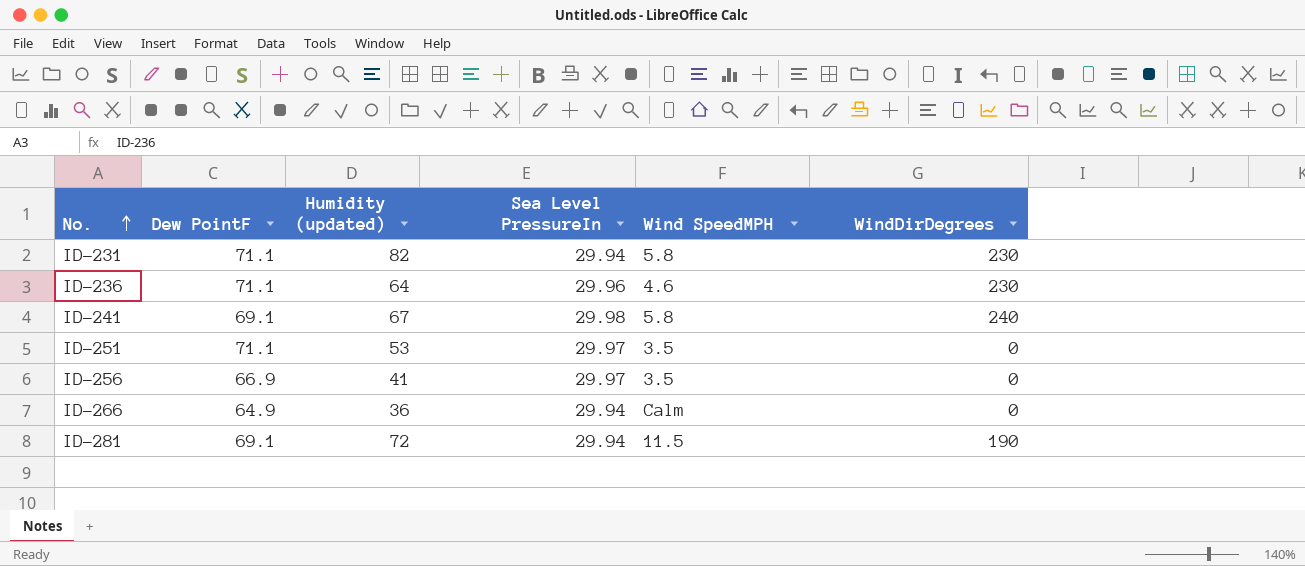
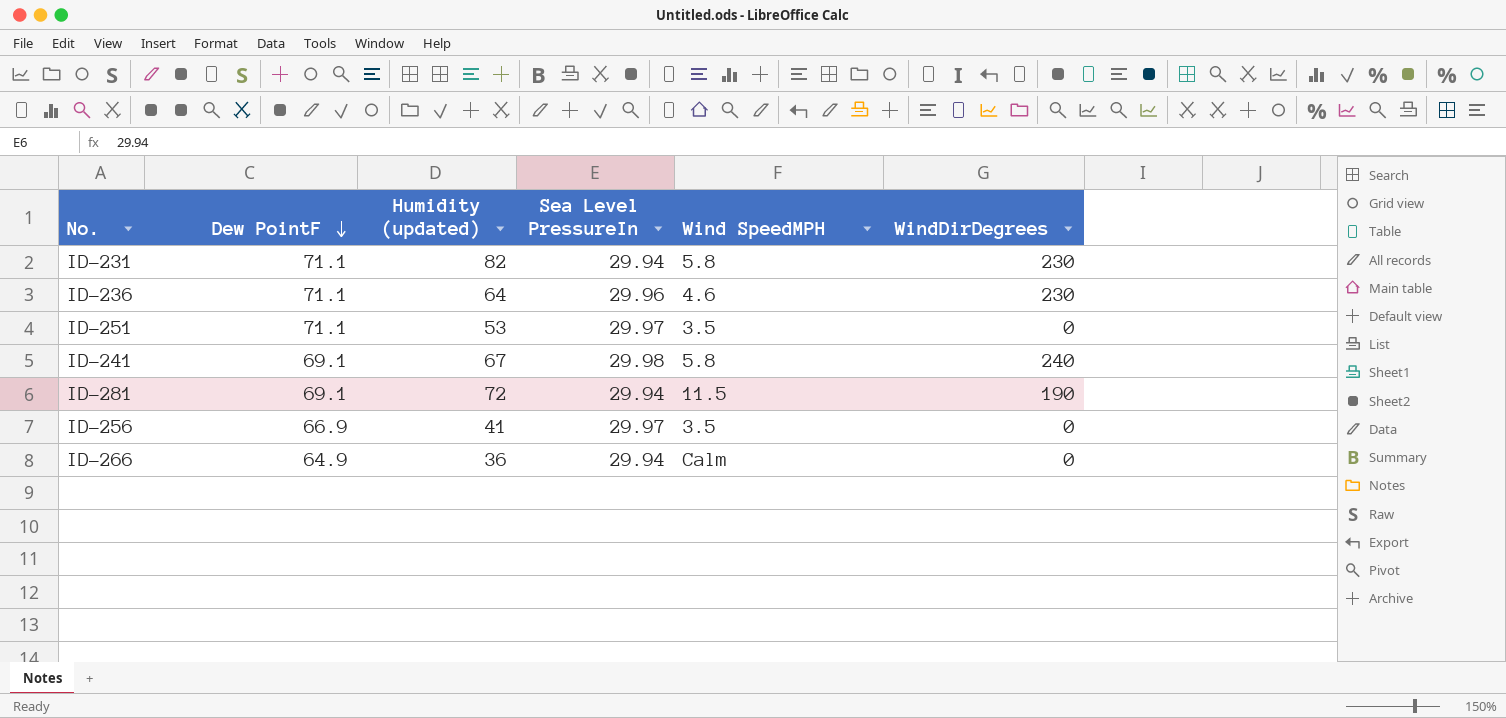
row order: No. ascending -> Dew PointF descending

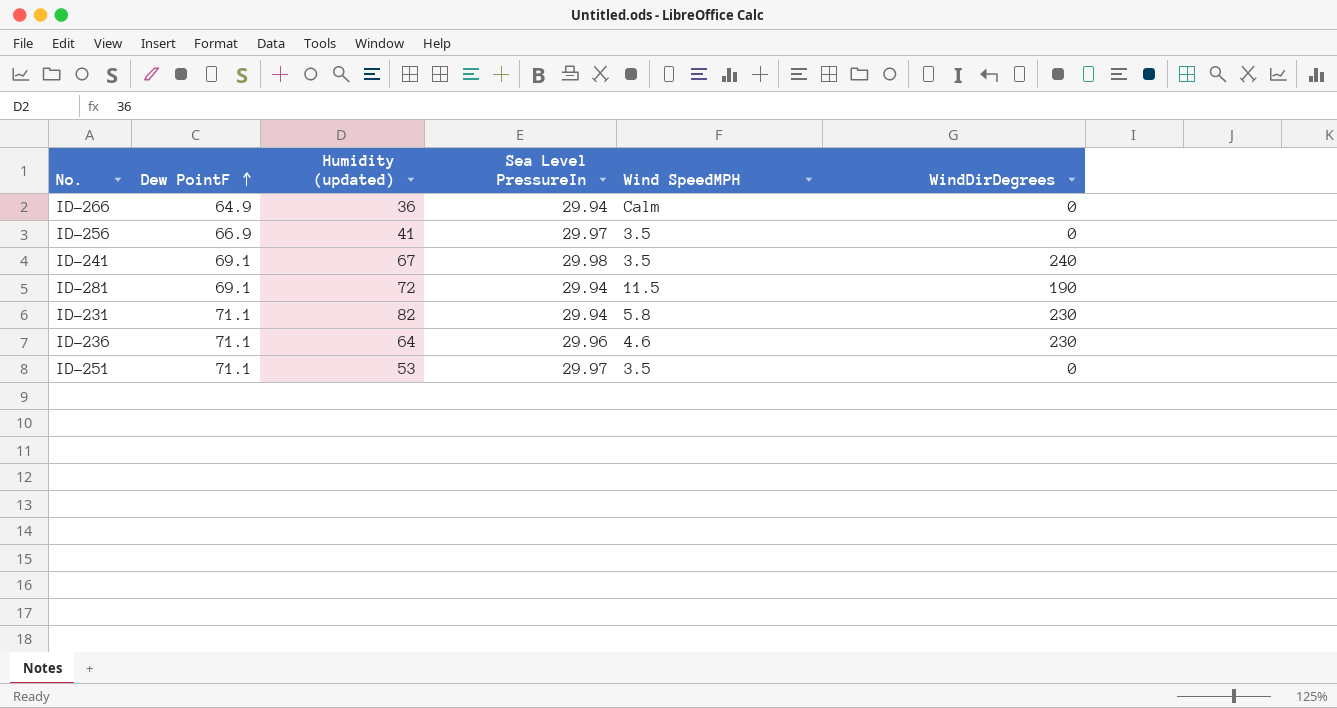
row order: Dew PointF descending -> Dew PointF ascending
ID-241 | Wind SpeedMPH: 5.8 -> 3.5

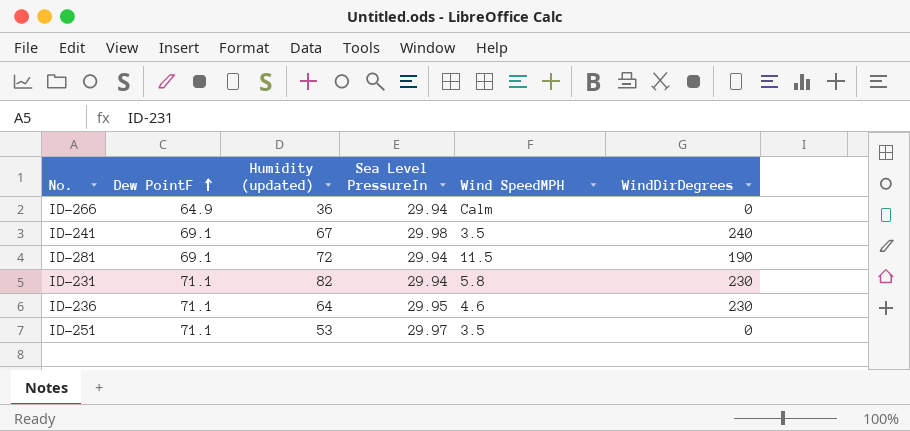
row ID-256: 66.9 | 41 | 29.97 | 3.5 | 0 -> none
ID-236 | Sea Level PressureIn: 29.96 -> 29.95

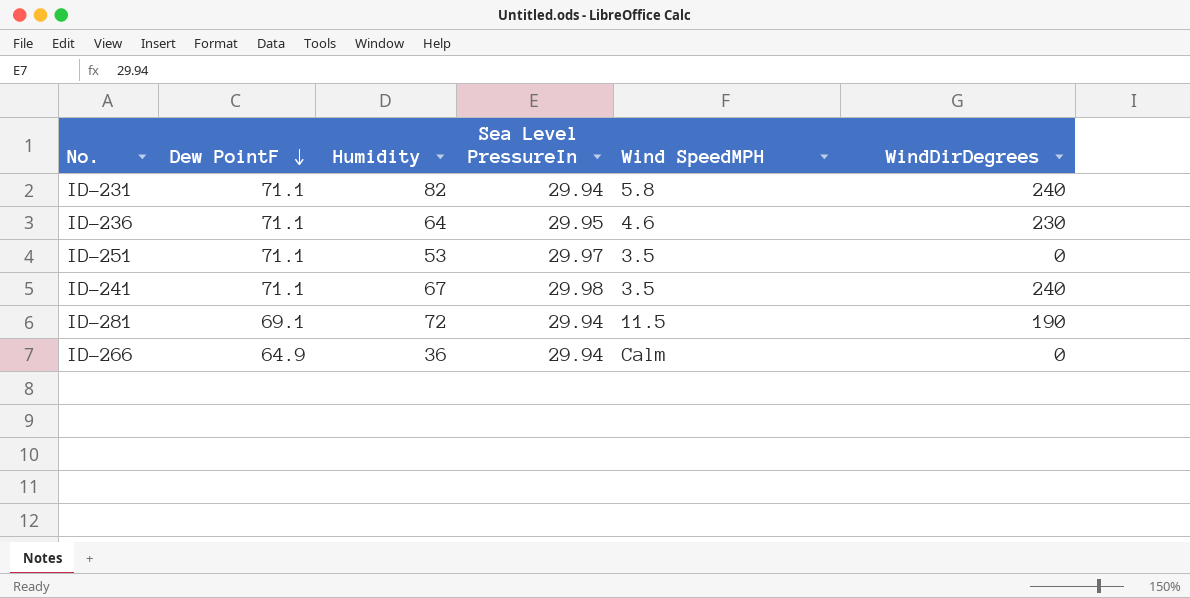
row order: Dew PointF ascending -> Dew PointF descending
column name: Humidity (updated) -> Humidity
ID-231 | WindDirDegrees: 230 -> 240
ID-241 | Dew PointF: 69.1 -> 71.1

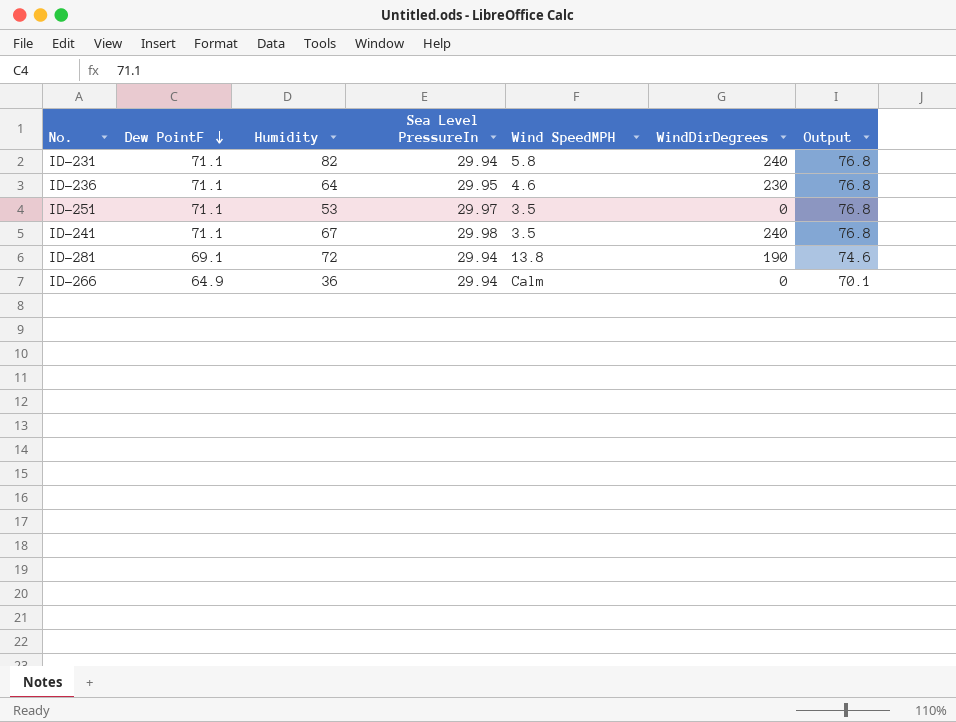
column Output | formula: none -> [Dew PointF] * 1.08
ID-281 | Wind SpeedMPH: 11.5 -> 13.8

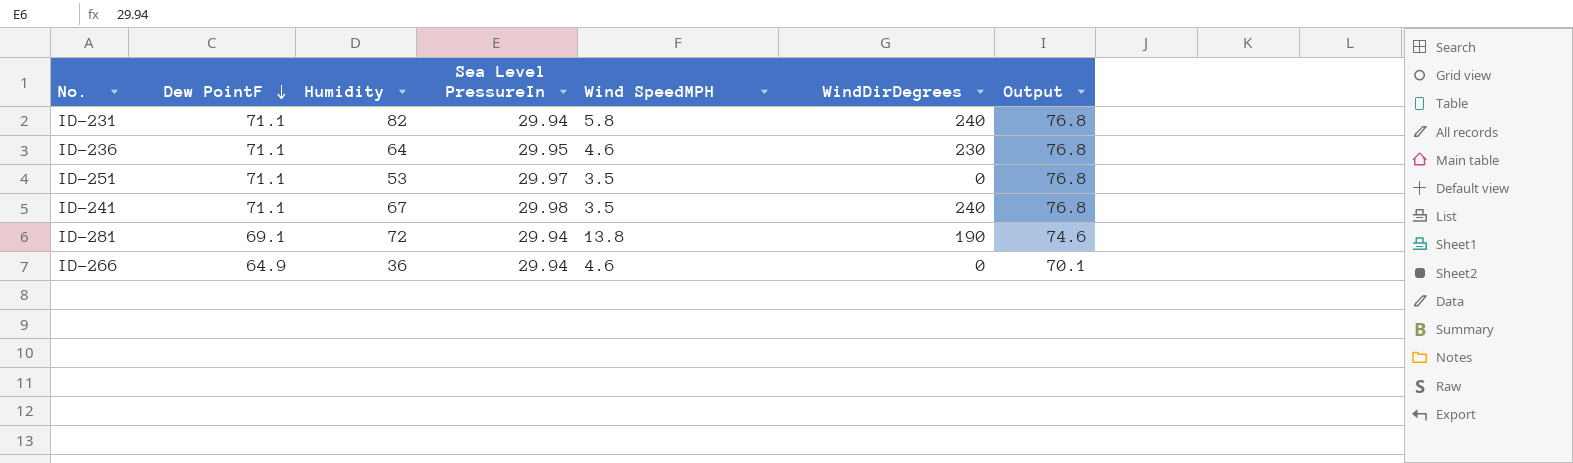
ID-266 | Wind SpeedMPH: Calm -> 4.6

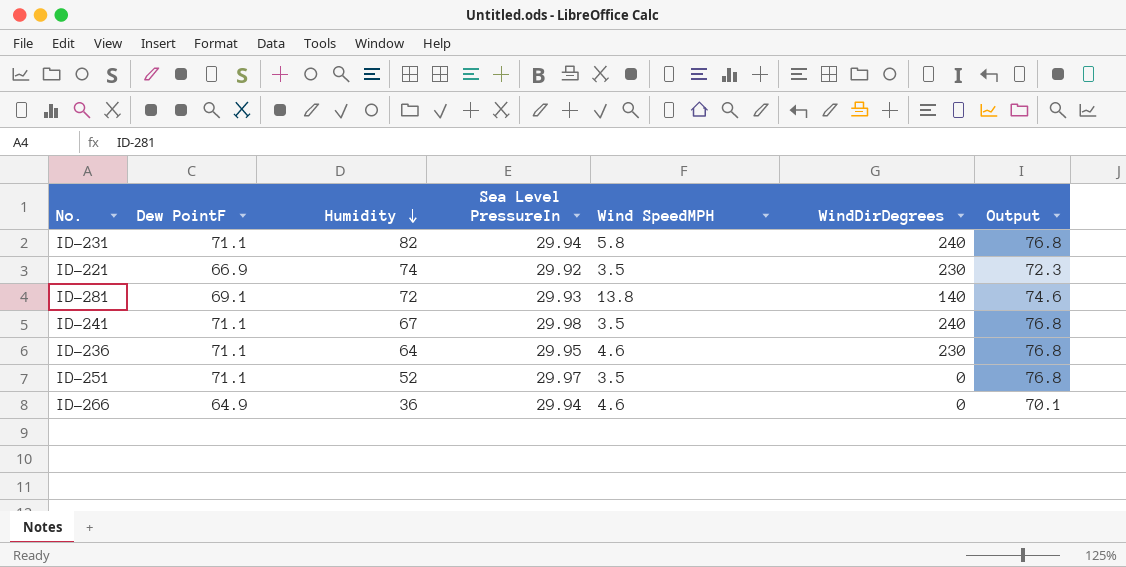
row order: Dew PointF descending -> Humidity descending
row ID-221: none -> 66.9 | 74 | 29.92 | 3.5 | 230 | 72.3
ID-281 | Sea Level PressureIn: 29.94 -> 29.93
ID-281 | WindDirDegrees: 190 -> 140
ID-251 | Humidity: 53 -> 52

